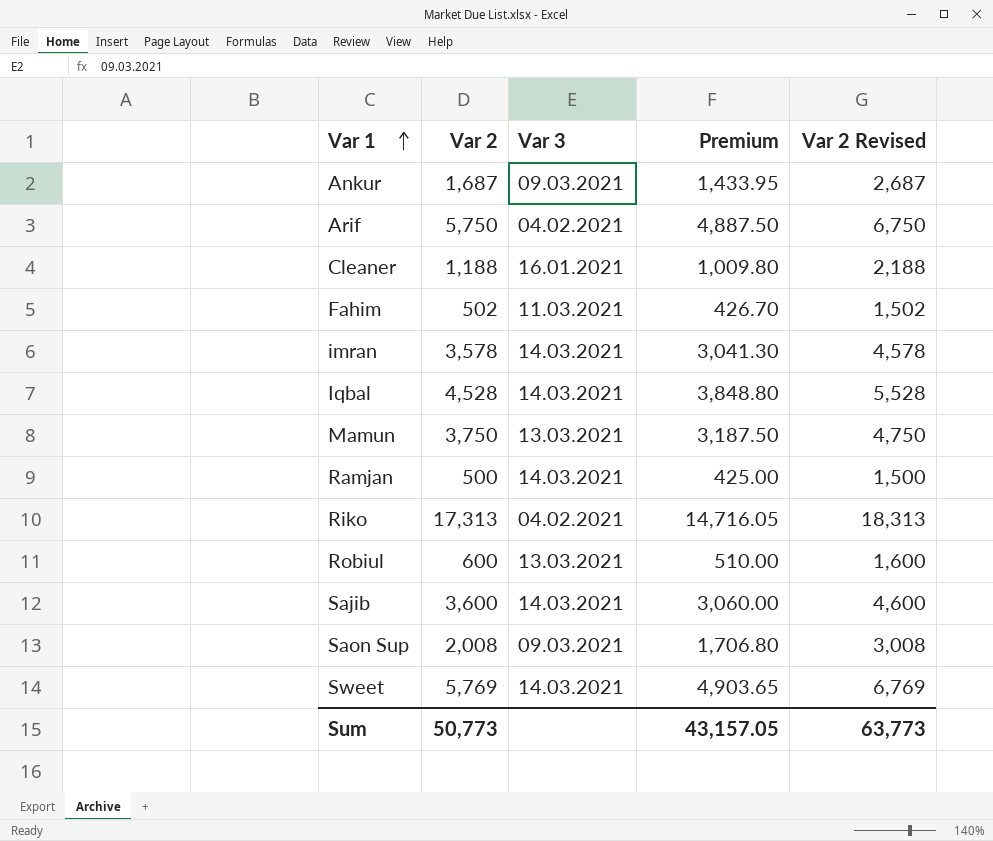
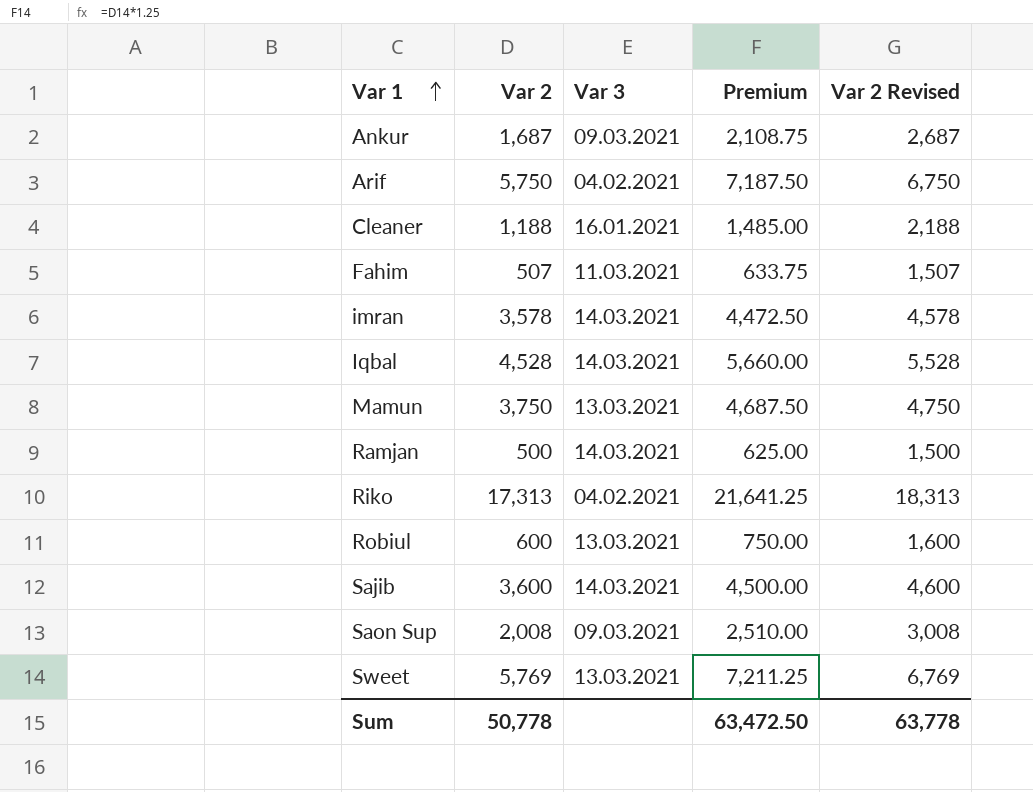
column Premium | formula: [Var 2] * 0.85 -> [Var 2] * 1.25
Fahim | Var 2: 502 -> 507
Fahim | Var 2 Revised: 1,502 -> 1,507
Sweet | Var 3: 14.03.2021 -> 13.03.2021
Sum | Var 2: 50,773 -> 50,778
Sum | Premium: 43,157.05 -> 63,472.50
Sum | Var 2 Revised: 63,773 -> 63,778

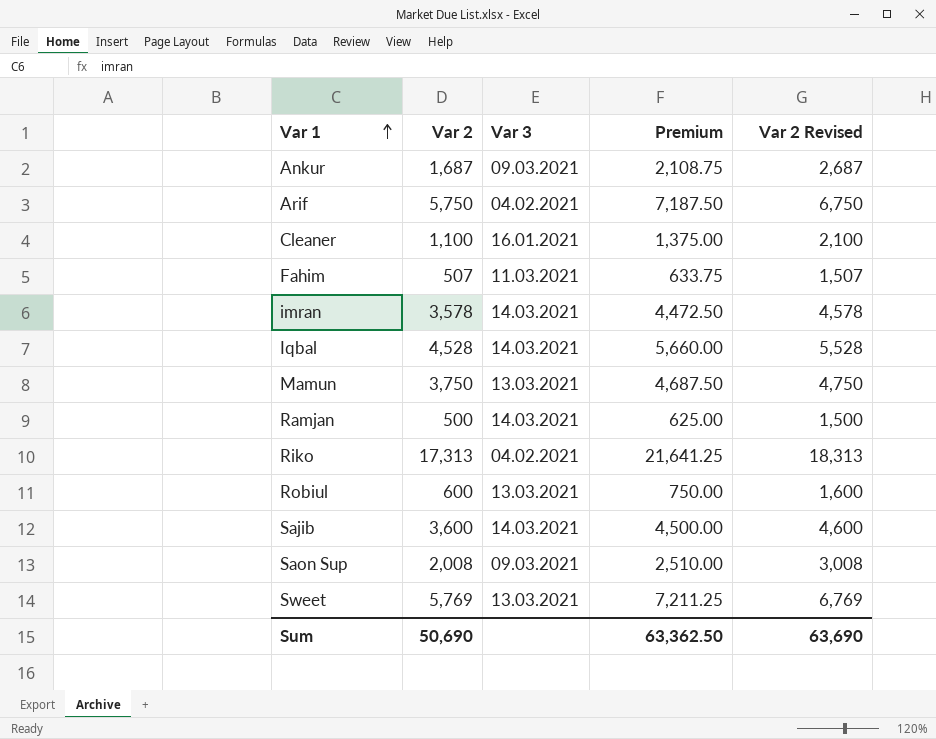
Cleaner | Var 2: 1,188 -> 1,100
Cleaner | Premium: 1,485.00 -> 1,375.00
Cleaner | Var 2 Revised: 2,188 -> 2,100
Sum | Var 2: 50,778 -> 50,690
Sum | Premium: 63,472.50 -> 63,362.50
Sum | Var 2 Revised: 63,778 -> 63,690

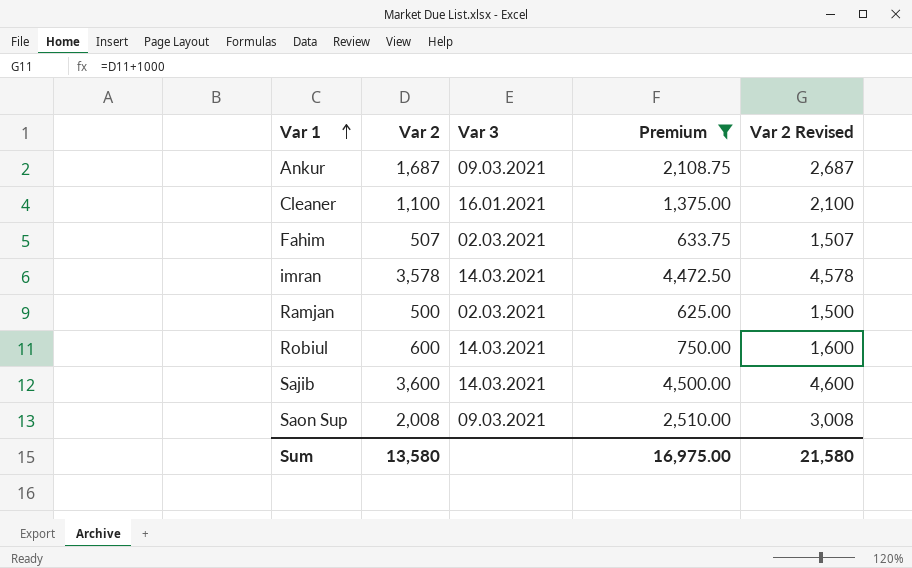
filter: none -> Premium <= 4,500.00
Fahim | Var 3: 11.03.2021 -> 02.03.2021
Ramjan | Var 3: 14.03.2021 -> 02.03.2021
Robiul | Var 3: 13.03.2021 -> 14.03.2021
Sum | Var 2: 50,690 -> 13,580
Sum | Premium: 63,362.50 -> 16,975.00
Sum | Var 2 Revised: 63,690 -> 21,580

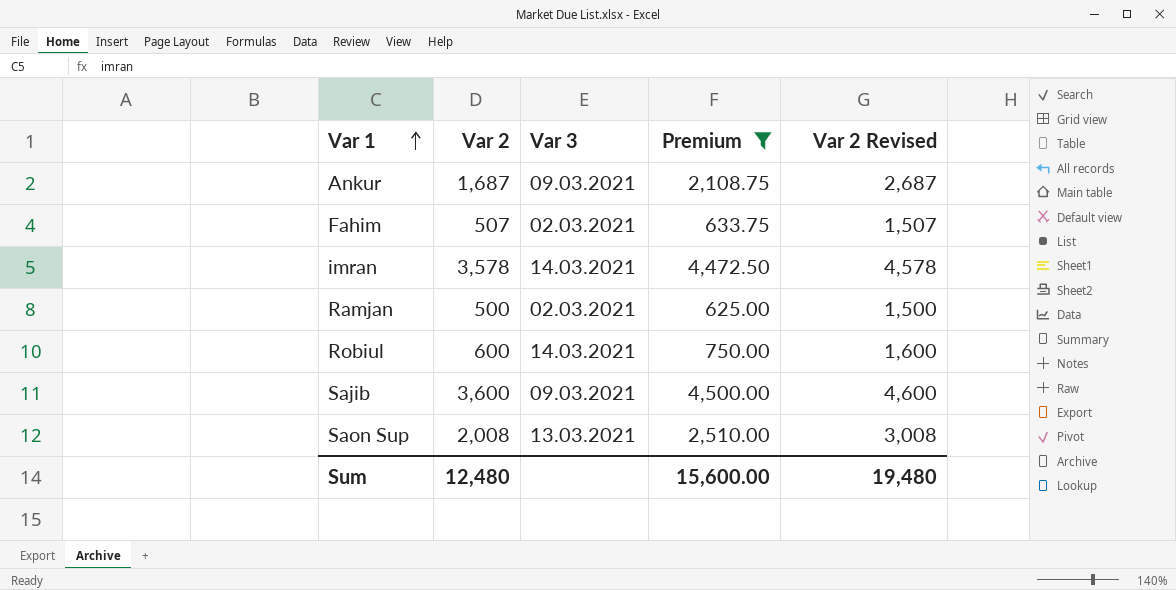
row Cleaner: 1,100 | 16.01.2021 | 1,375.00 | 2,100 -> none
Sajib | Var 3: 14.03.2021 -> 09.03.2021
Saon Sup | Var 3: 09.03.2021 -> 13.03.2021
Sum | Var 2: 13,580 -> 12,480
Sum | Premium: 16,975.00 -> 15,600.00
Sum | Var 2 Revised: 21,580 -> 19,480

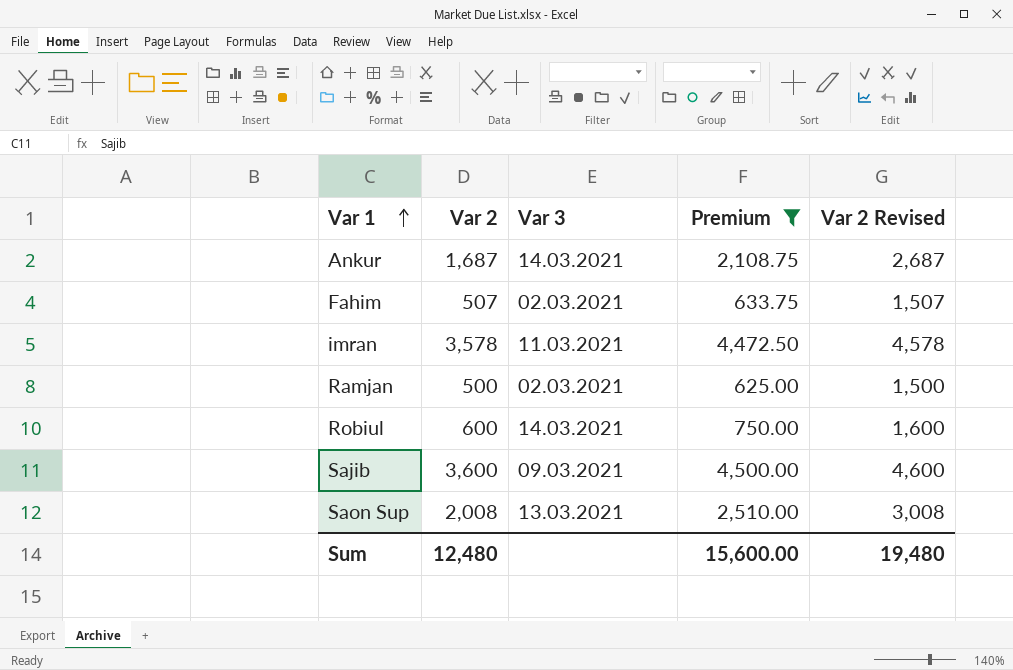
Ankur | Var 3: 09.03.2021 -> 14.03.2021
imran | Var 3: 14.03.2021 -> 11.03.2021

